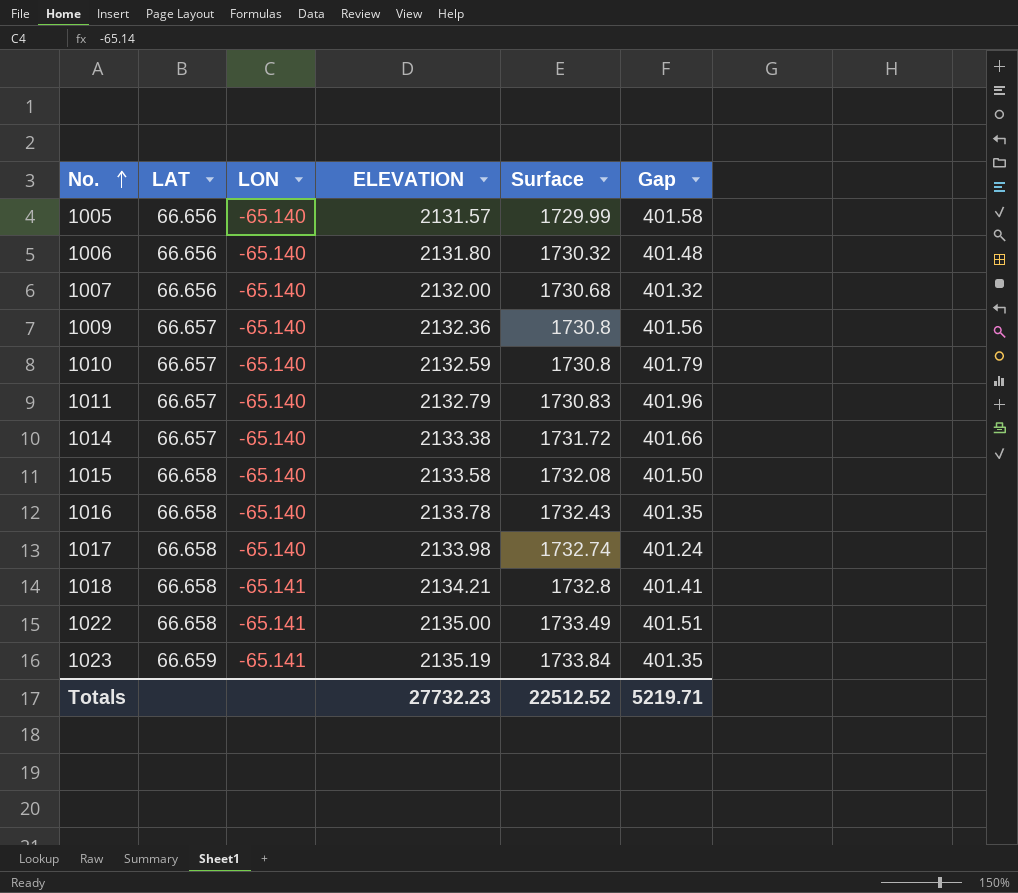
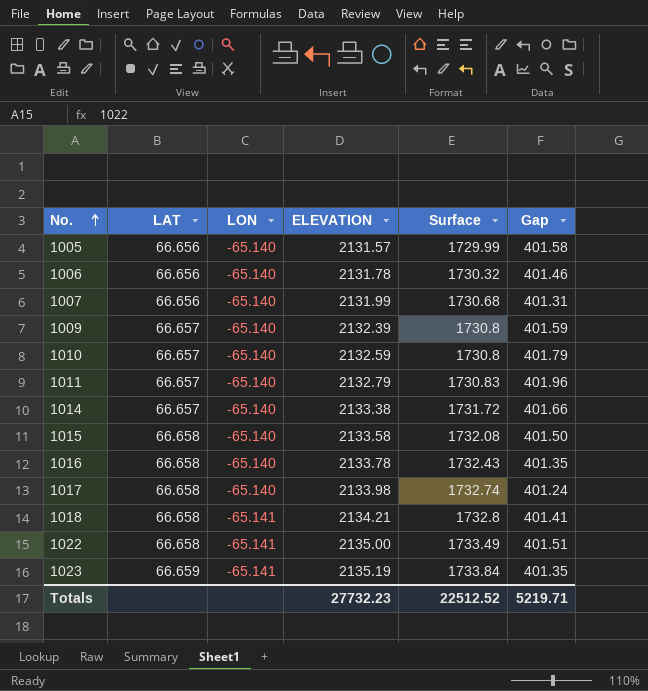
1006 | ELEVATION: 2131.80 -> 2131.78
1006 | Gap: 401.48 -> 401.46
1007 | ELEVATION: 2132.00 -> 2131.99
1007 | Gap: 401.32 -> 401.31
1009 | ELEVATION: 2132.36 -> 2132.39
1009 | Gap: 401.56 -> 401.59

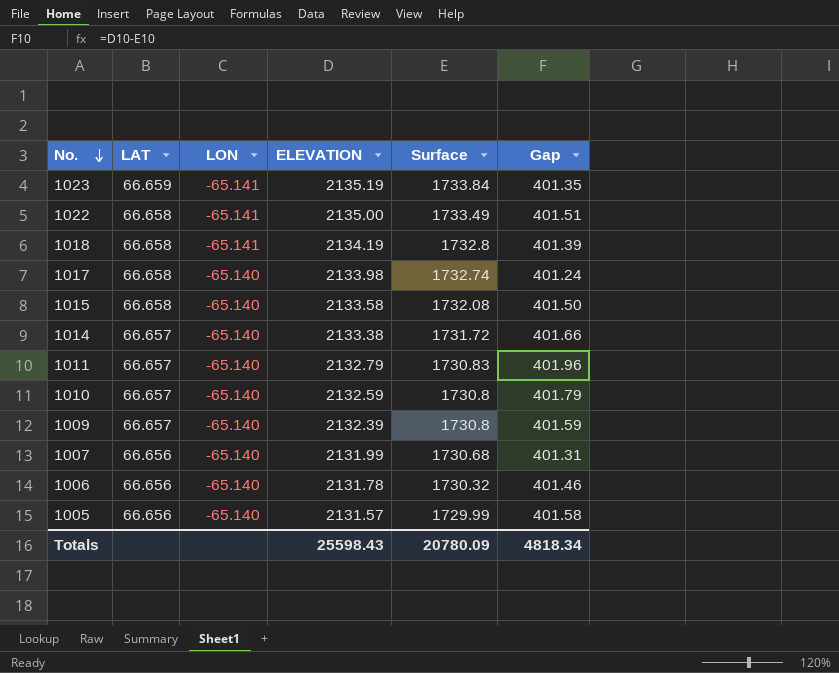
row order: No. ascending -> No. descending
row 1016: 66.658 | -65.140 | 2133.78 | 1732.43 | 401.35 -> none
1018 | ELEVATION: 2134.21 -> 2134.19
1018 | Gap: 401.41 -> 401.39
Totals | ELEVATION: 27732.23 -> 25598.43
Totals | Surface: 22512.52 -> 20780.09
Totals | Gap: 5219.71 -> 4818.34

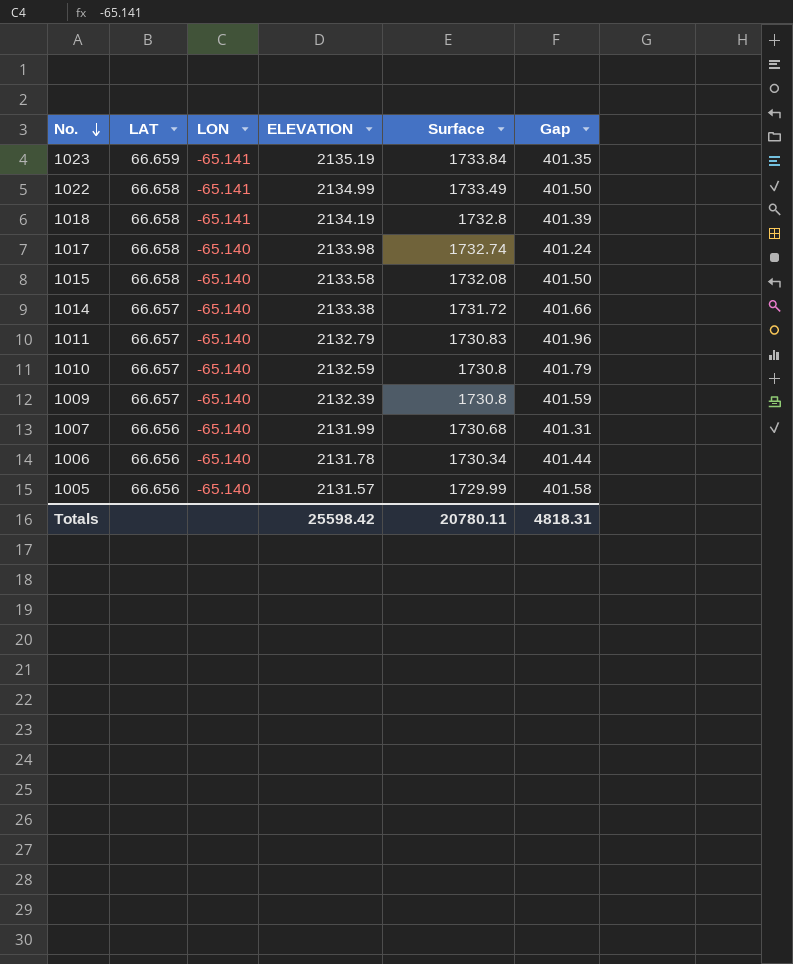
1022 | ELEVATION: 2135.00 -> 2134.99
1022 | Gap: 401.51 -> 401.50
1006 | Surface: 1730.32 -> 1730.34
1006 | Gap: 401.46 -> 401.44
Totals | ELEVATION: 25598.43 -> 25598.42
Totals | Surface: 20780.09 -> 20780.11
Totals | Gap: 4818.34 -> 4818.31

